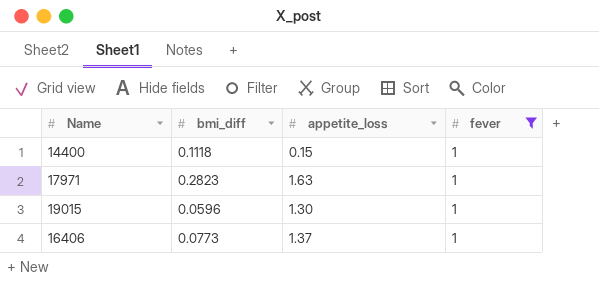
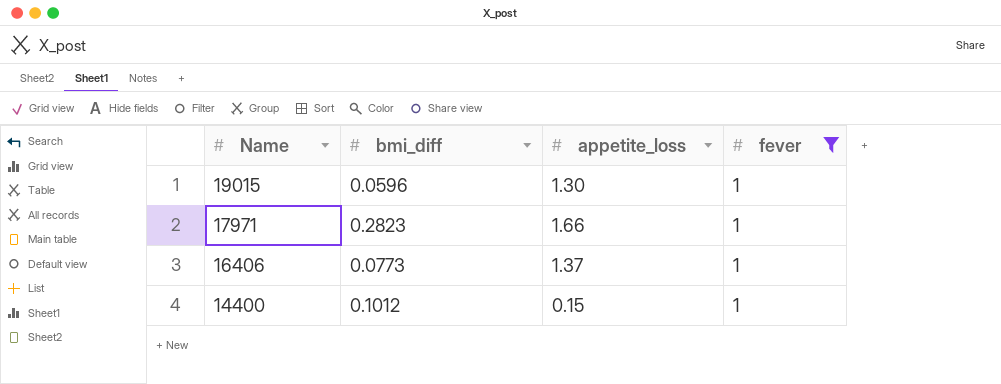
row order: none -> Name descending
17971 | appetite_loss: 1.63 -> 1.66
14400 | bmi_diff: 0.1118 -> 0.1012

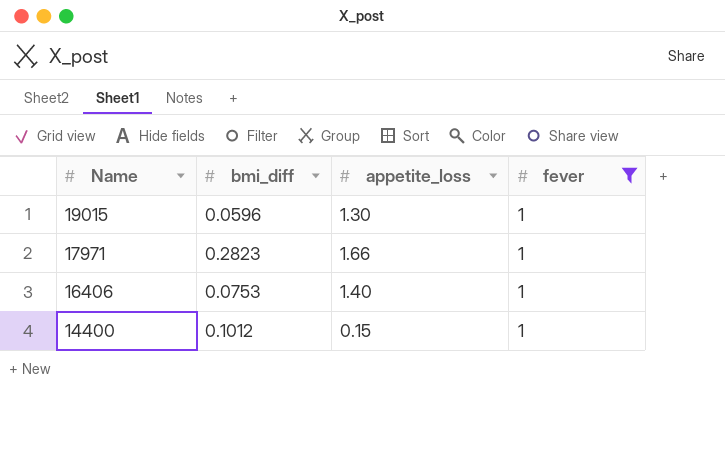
16406 | bmi_diff: 0.0773 -> 0.0753
16406 | appetite_loss: 1.37 -> 1.40

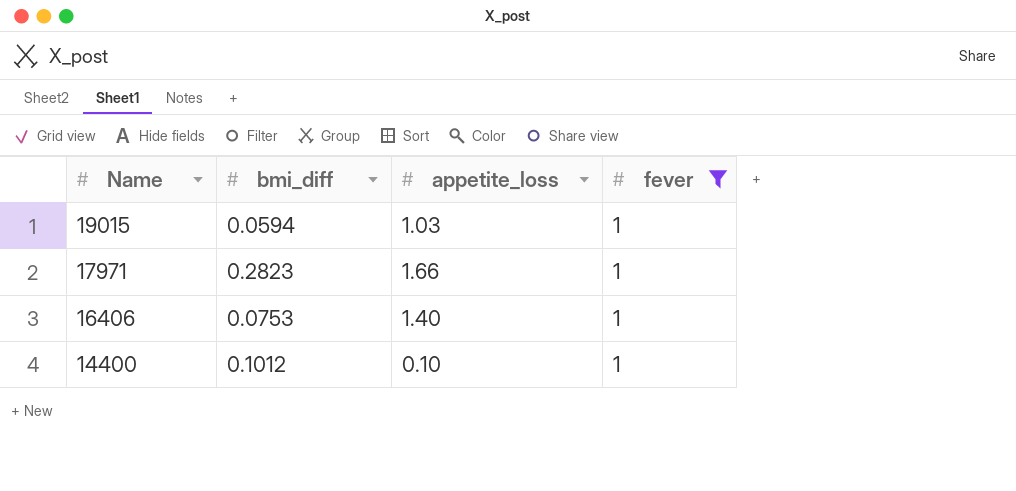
19015 | bmi_diff: 0.0596 -> 0.0594
19015 | appetite_loss: 1.30 -> 1.03
14400 | appetite_loss: 0.15 -> 0.10

